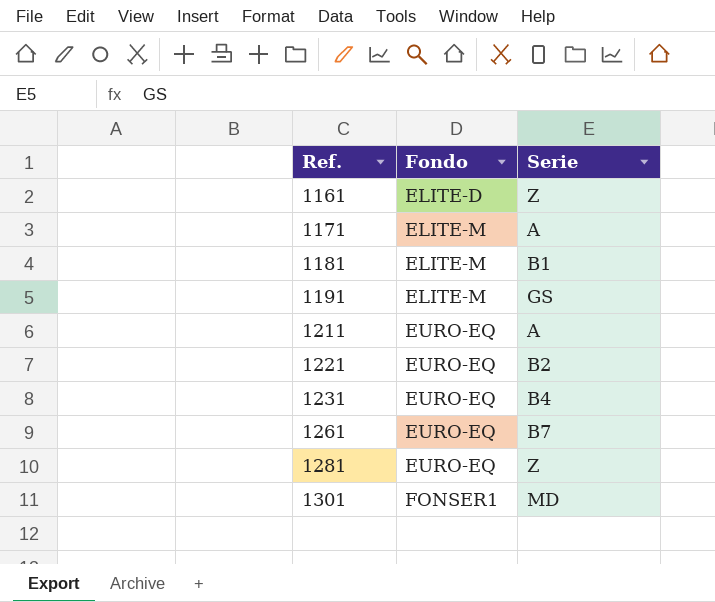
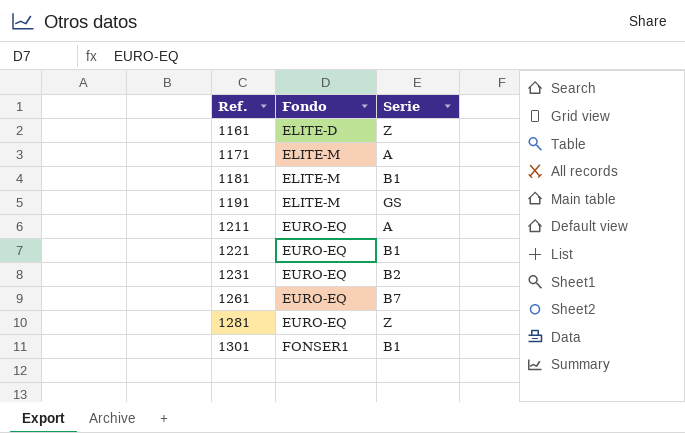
1221 | Serie: B2 -> B1
1231 | Serie: B4 -> B2
1301 | Serie: MD -> B1

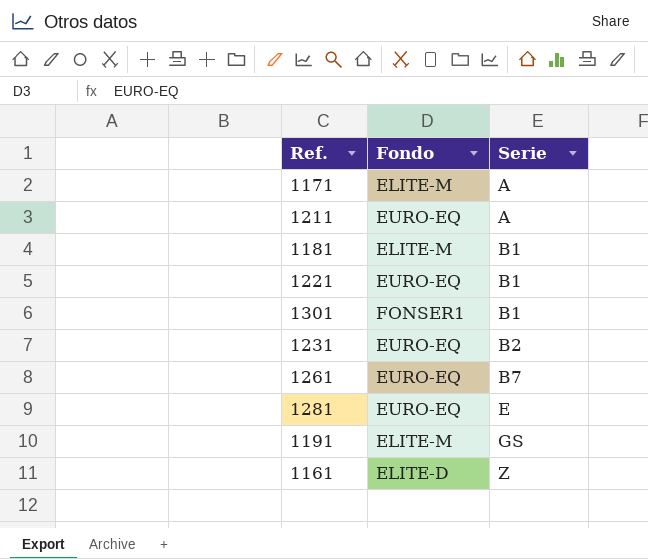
row order: Ref. ascending -> Serie ascending
1281 | Serie: Z -> E

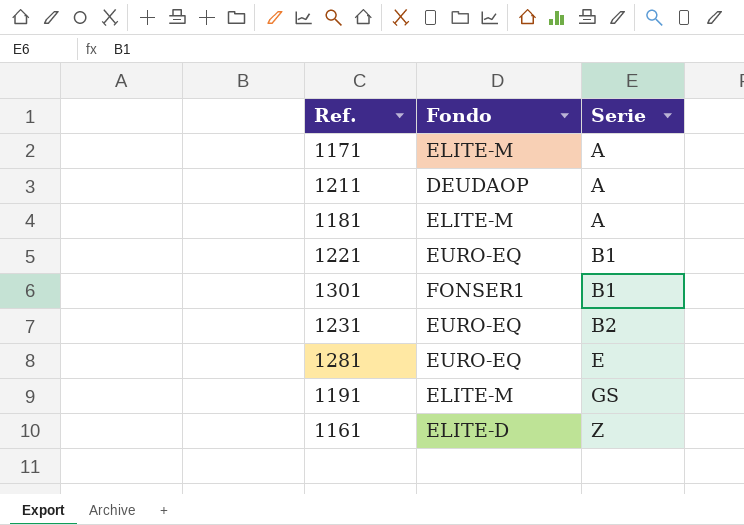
row 1261: EURO-EQ | B7 -> none
1211 | Fondo: EURO-EQ -> DEUDAOP
1181 | Serie: B1 -> A

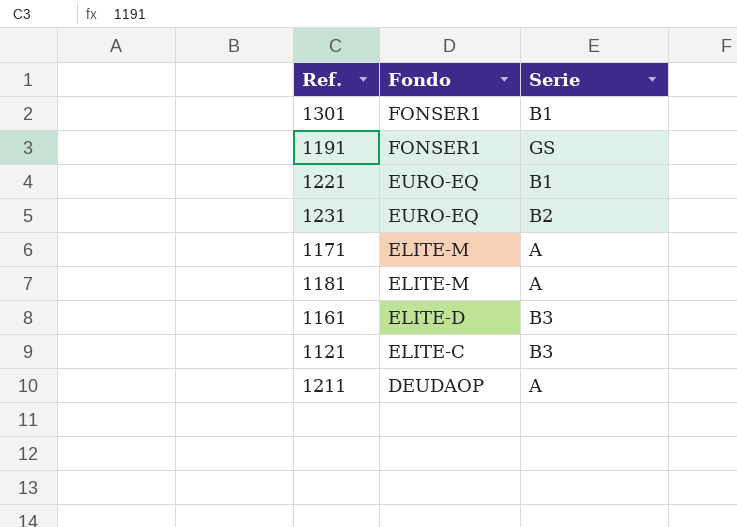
row order: Serie ascending -> Fondo descending
row 1281: EURO-EQ | E -> none
1191 | Fondo: ELITE-M -> FONSER1
1161 | Serie: Z -> B3
row 1121: none -> ELITE-C | B3

